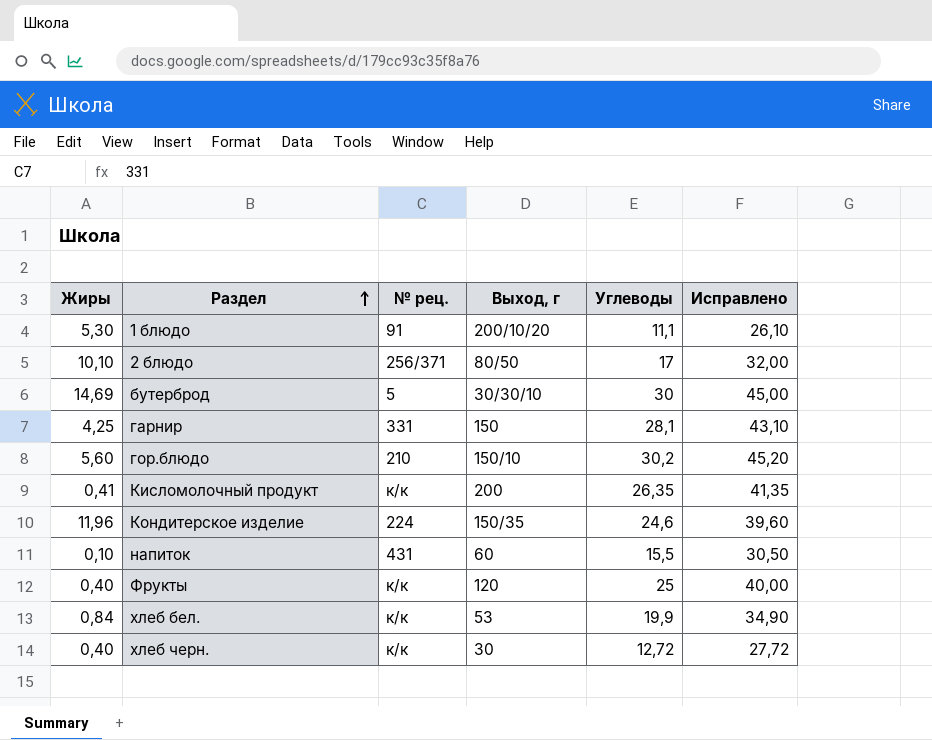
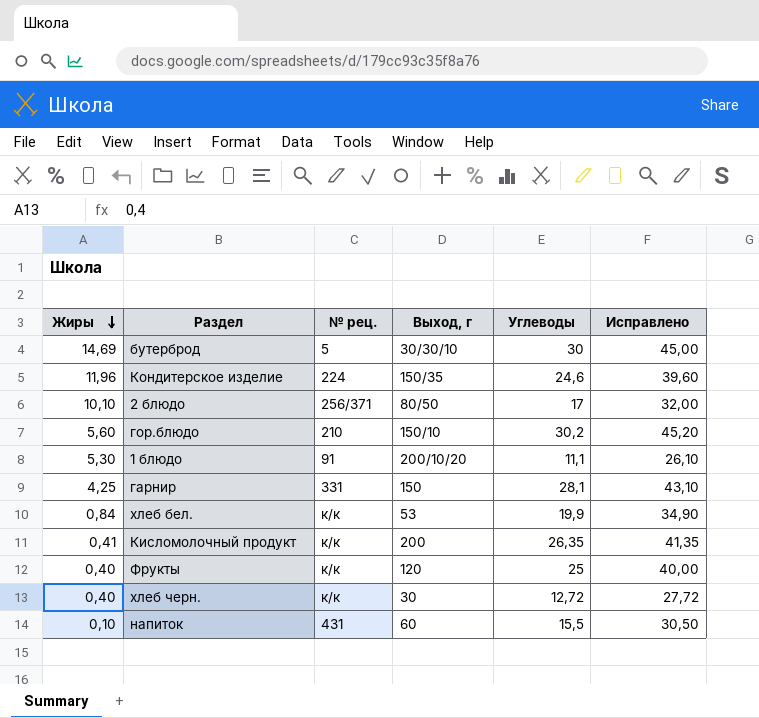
row order: Раздел ascending -> Жиры descending

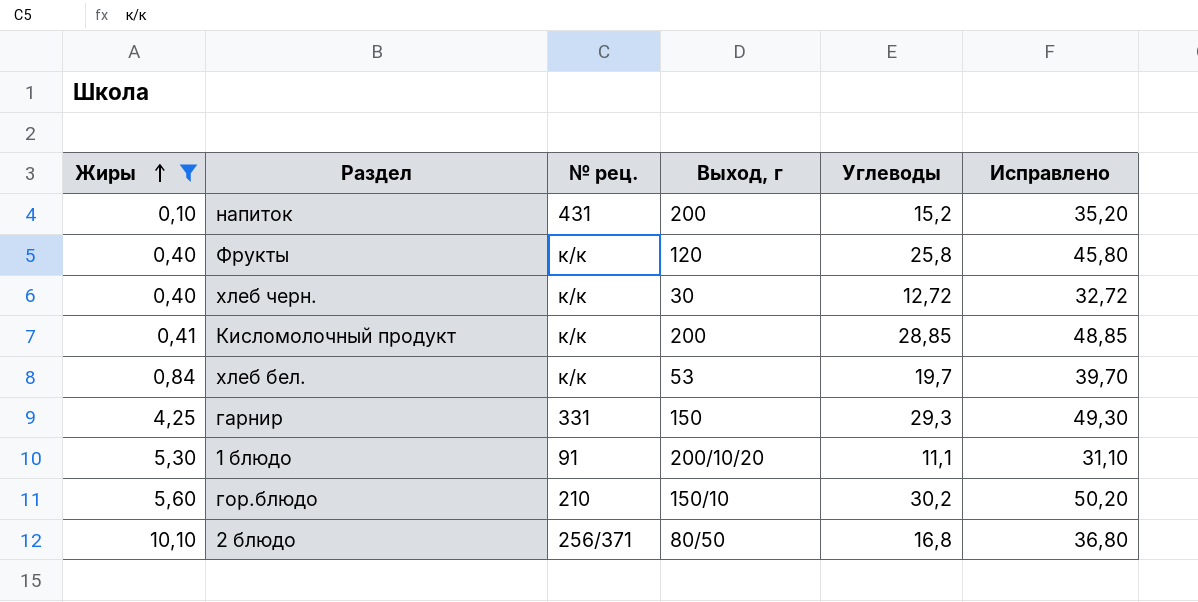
filter: none -> Жиры <= 10,10
row order: Жиры descending -> Жиры ascending
column Исправлено | formula: [Углеводы] + 15 -> [Углеводы] + 20
напиток | Выход, г: 60 -> 200
напиток | Углеводы: 15,5 -> 15,2
Фрукты | Углеводы: 25 -> 25,8
Кисломолочный продукт | Углеводы: 26,35 -> 28,85
хлеб бел. | Углеводы: 19,9 -> 19,7
гарнир | Углеводы: 28,1 -> 29,3
2 блюдо | Углеводы: 17 -> 16,8

